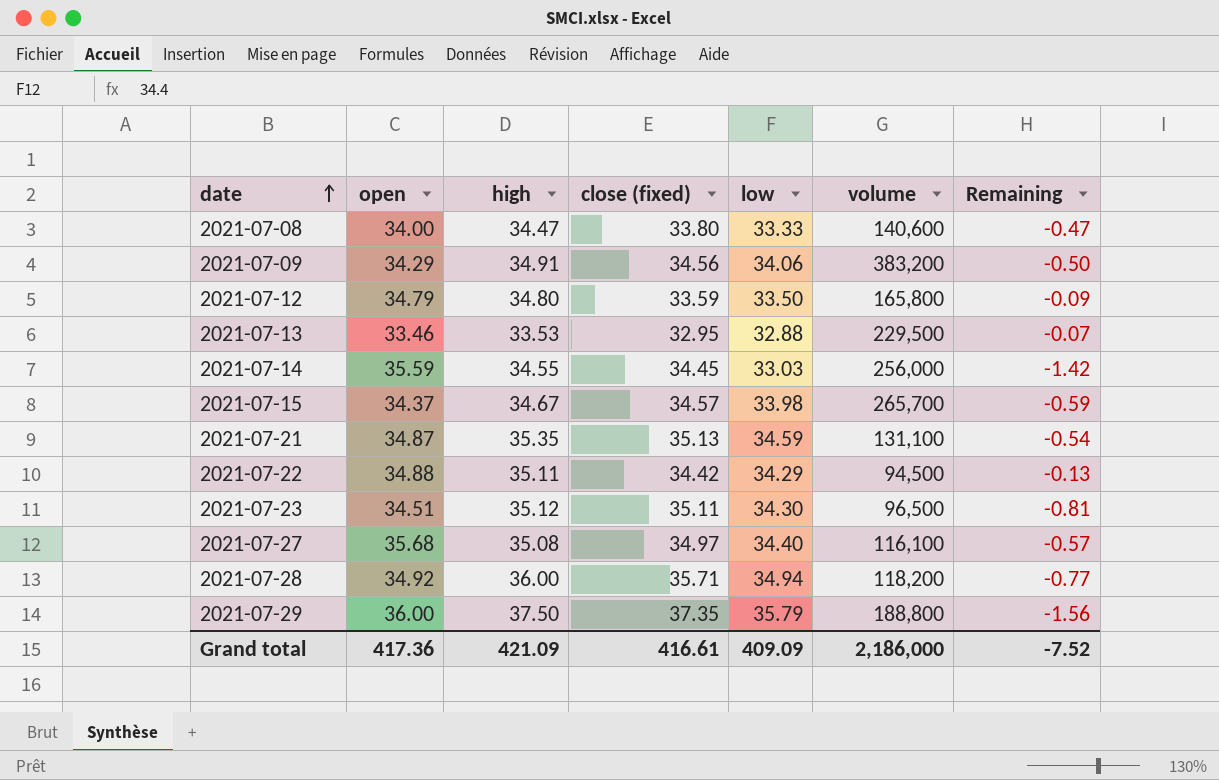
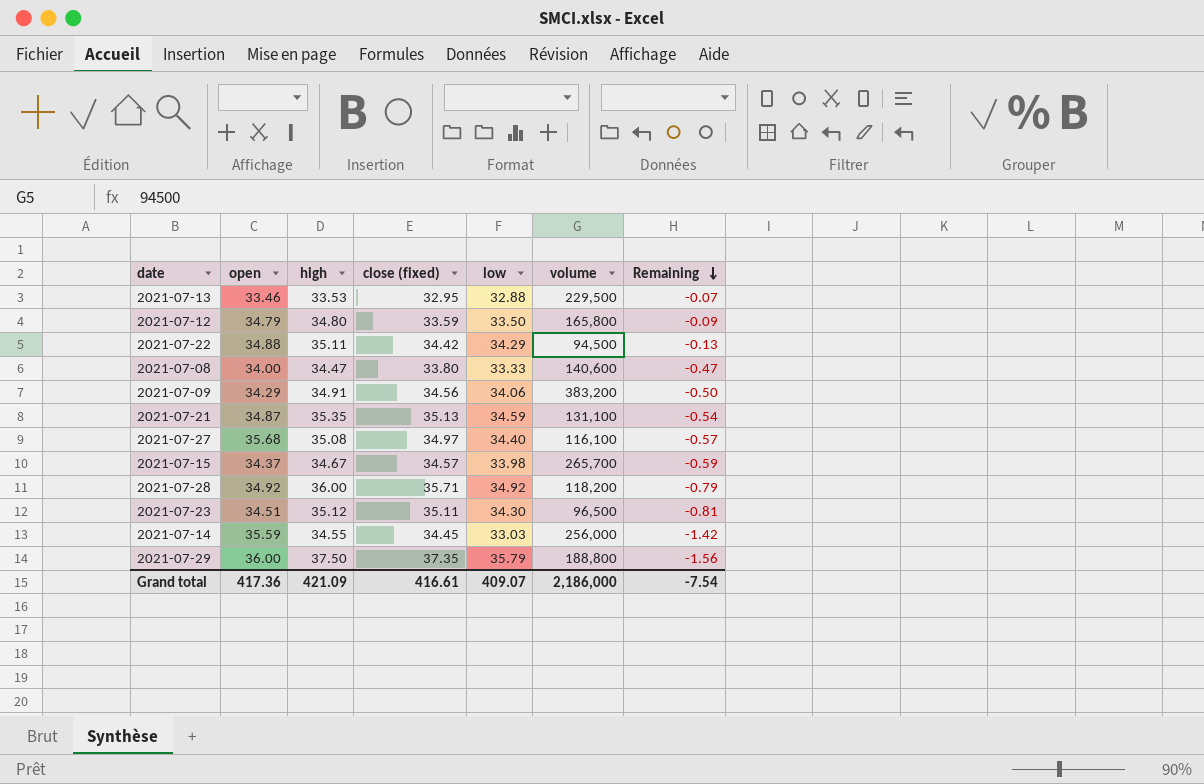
row order: date ascending -> Remaining descending
2021-07-28 | low: 34.94 -> 34.92
2021-07-28 | Remaining: -0.77 -> -0.79
Grand total | low: 409.09 -> 409.07
Grand total | Remaining: -7.52 -> -7.54

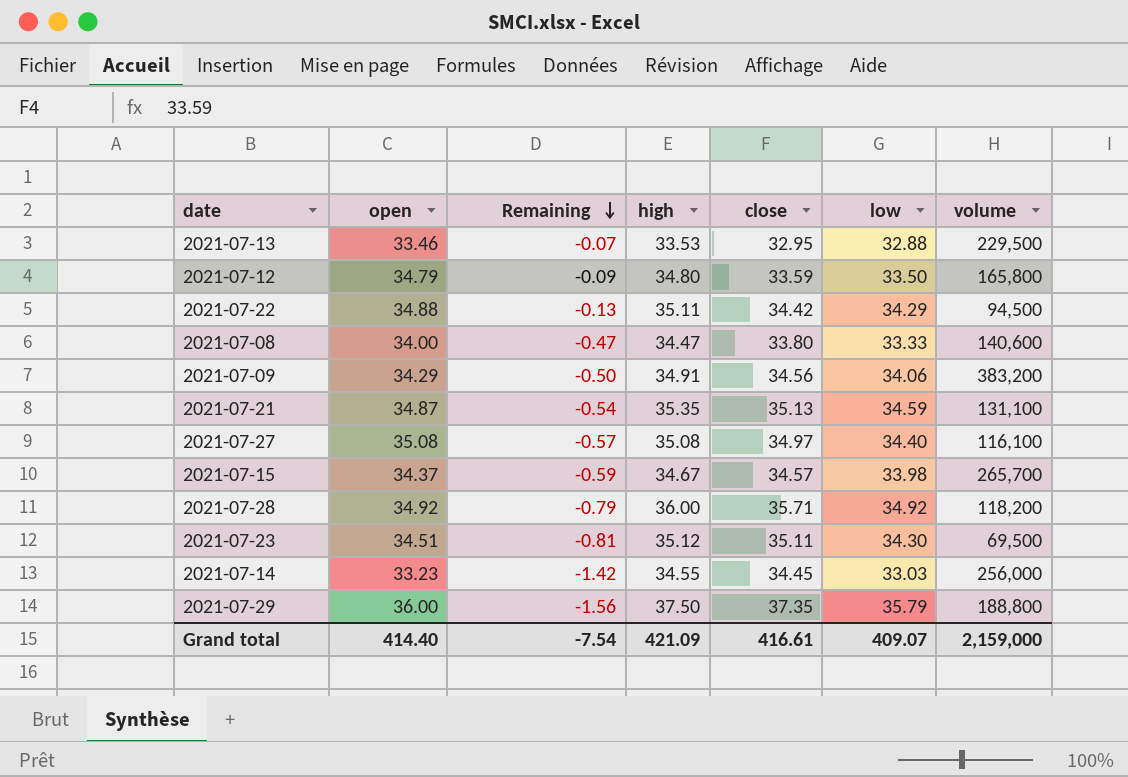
column Remaining | position: 7 -> 3
column name: close (fixed) -> close
2021-07-27 | open: 35.68 -> 35.08
2021-07-23 | volume: 96,500 -> 69,500
2021-07-14 | open: 35.59 -> 33.23
Grand total | open: 417.36 -> 414.40
Grand total | volume: 2,186,000 -> 2,159,000

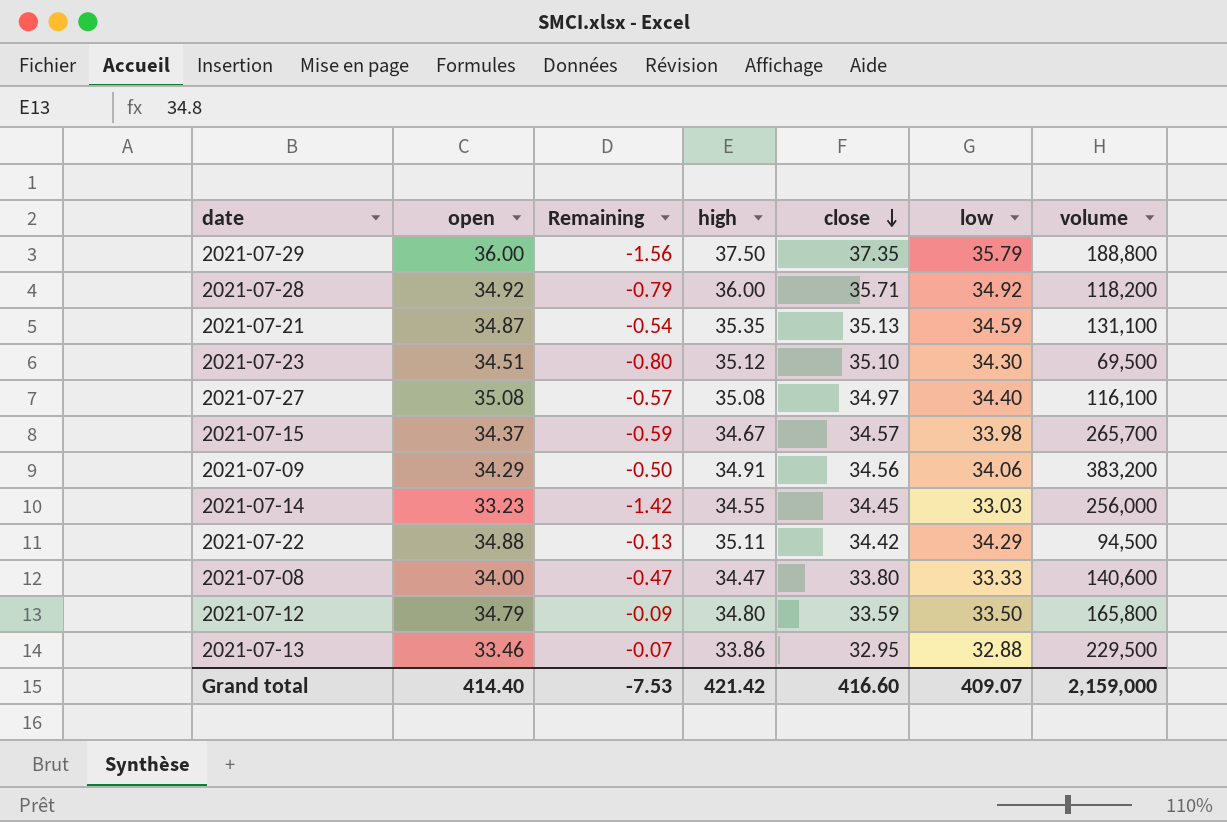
row order: Remaining descending -> close descending
2021-07-23 | Remaining: -0.81 -> -0.80
2021-07-23 | close: 35.11 -> 35.10
2021-07-13 | high: 33.53 -> 33.86
Grand total | Remaining: -7.54 -> -7.53
Grand total | high: 421.09 -> 421.42
Grand total | close: 416.61 -> 416.60

